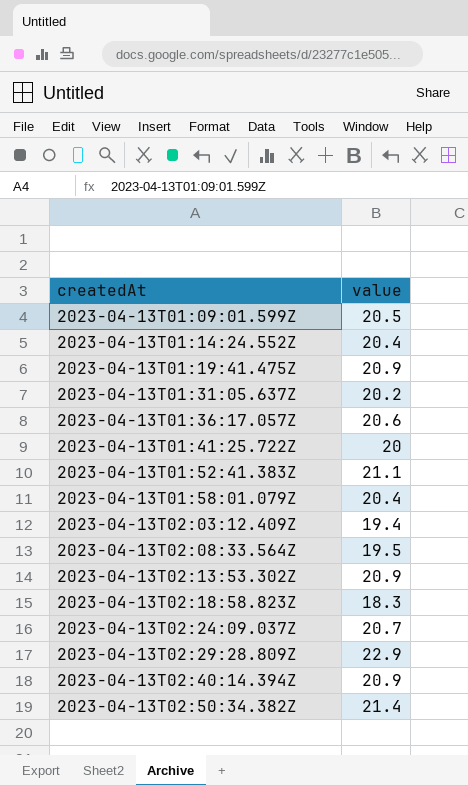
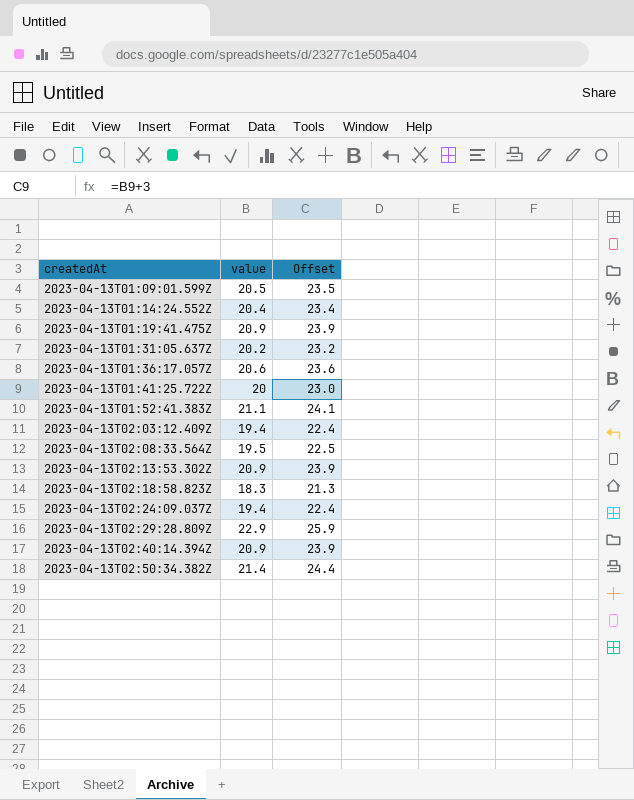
column Offset | formula: none -> [value] + 3
row 2023-04-13T01:58:01.079Z: 20.4 -> none
2023-04-13T02:24:09.037Z | value: 20.7 -> 19.4

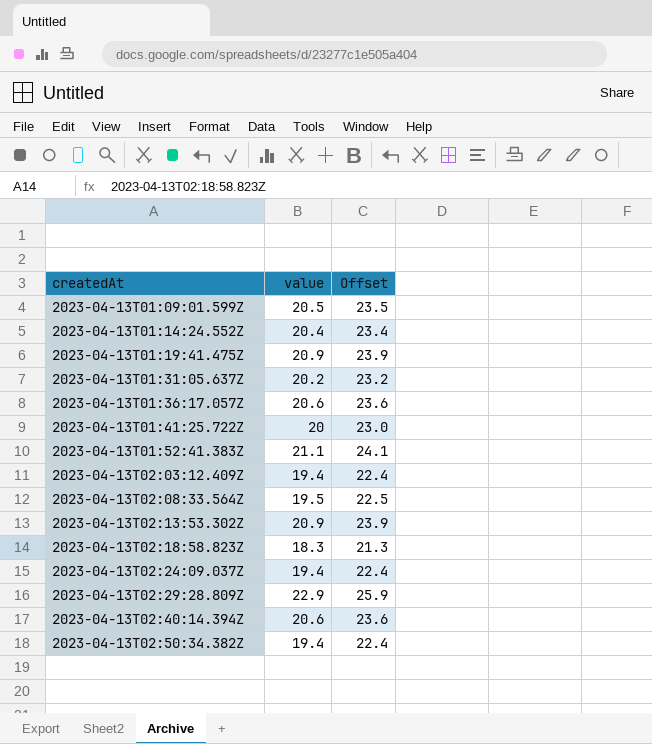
2023-04-13T02:40:14.394Z | value: 20.9 -> 20.6
2023-04-13T02:40:14.394Z | Offset: 23.9 -> 23.6
2023-04-13T02:50:34.382Z | value: 21.4 -> 19.4
2023-04-13T02:50:34.382Z | Offset: 24.4 -> 22.4

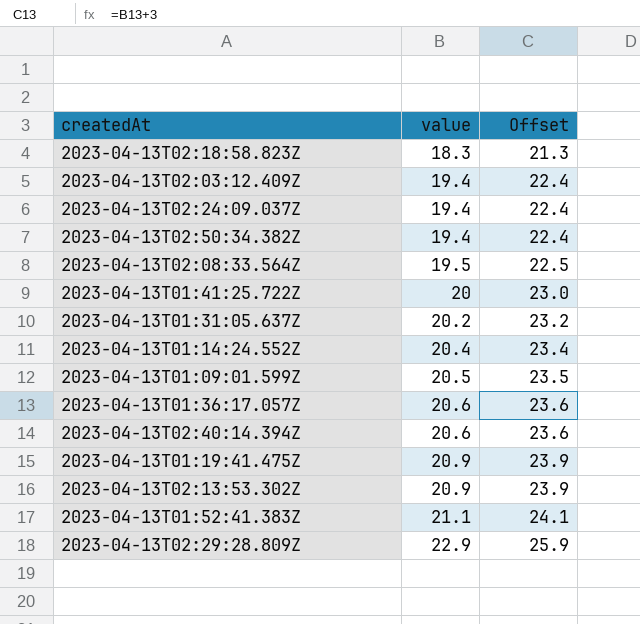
row order: createdAt ascending -> value ascending

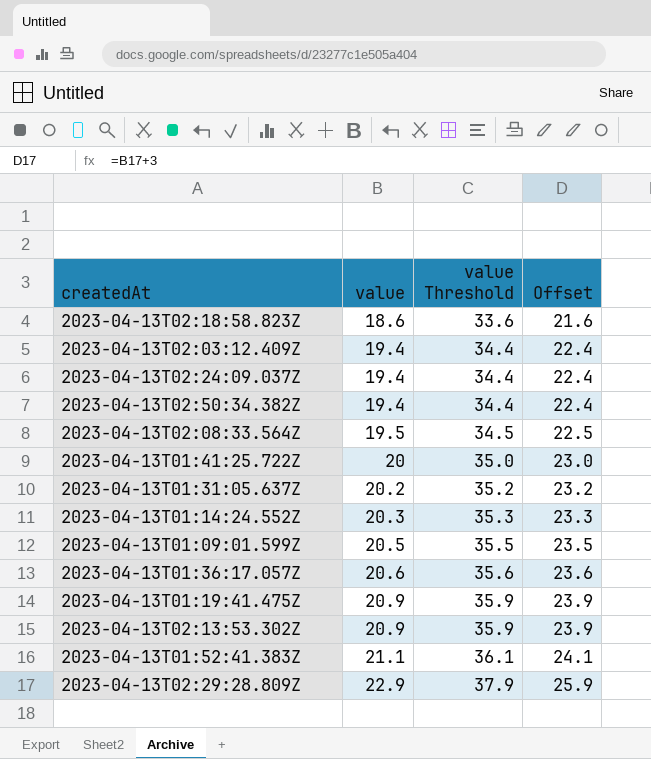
column value Threshold | formula: none -> [value] + 15
row 2023-04-13T02:40:14.394Z: 20.6 | 23.6 -> none
2023-04-13T02:18:58.823Z | value: 18.3 -> 18.6
2023-04-13T02:18:58.823Z | Offset: 21.3 -> 21.6
2023-04-13T01:14:24.552Z | value: 20.4 -> 20.3
2023-04-13T01:14:24.552Z | Offset: 23.4 -> 23.3

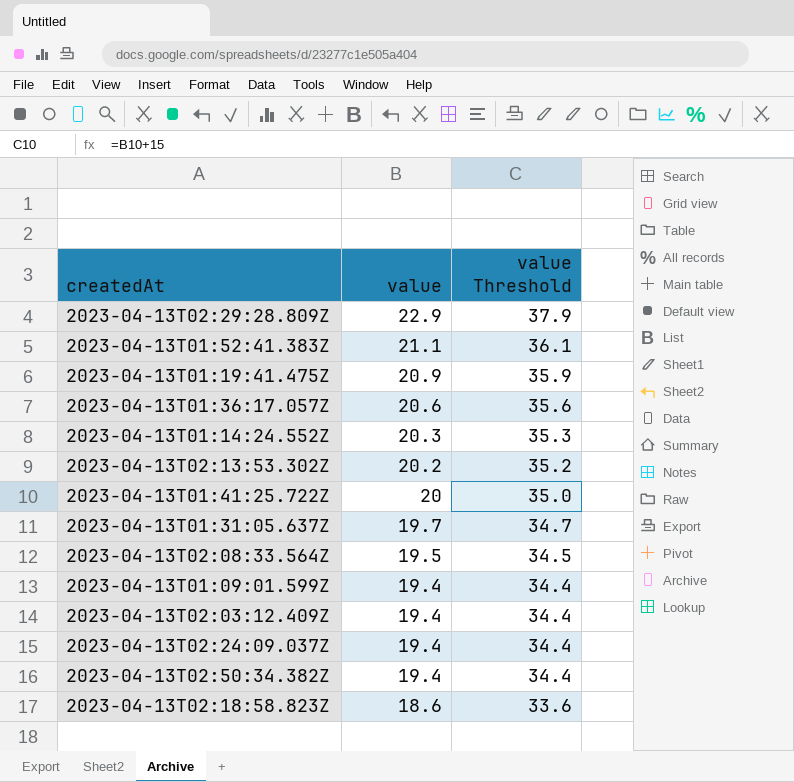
row order: value ascending -> value descending
column Offset | formula: [value] + 3 -> none
2023-04-13T02:13:53.302Z | value: 20.9 -> 20.2
2023-04-13T02:13:53.302Z | value Threshold: 35.9 -> 35.2
2023-04-13T01:31:05.637Z | value: 20.2 -> 19.7
2023-04-13T01:31:05.637Z | value Threshold: 35.2 -> 34.7
2023-04-13T01:09:01.599Z | value: 20.5 -> 19.4
2023-04-13T01:09:01.599Z | value Threshold: 35.5 -> 34.4

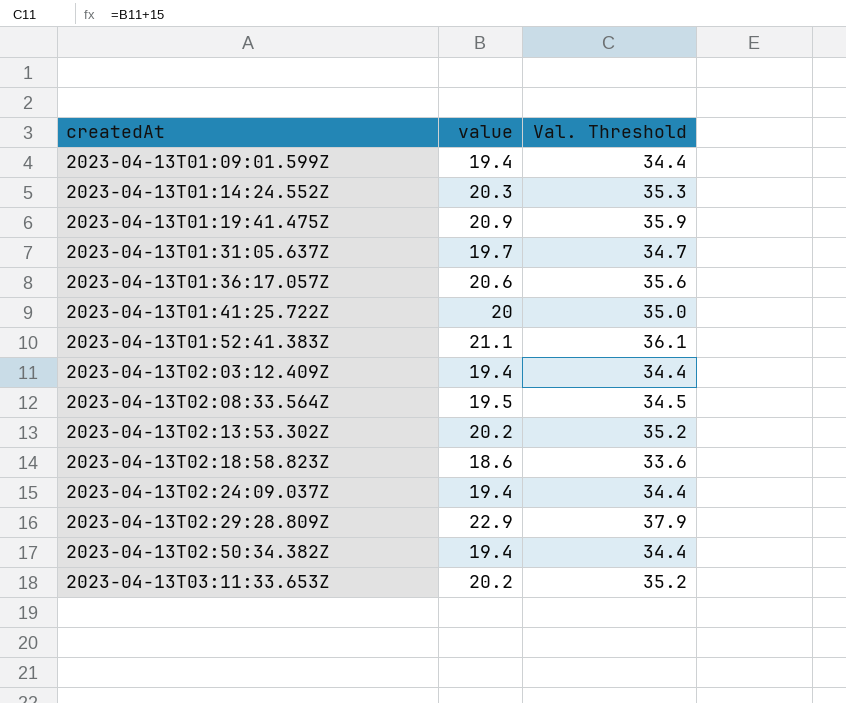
row order: value descending -> createdAt ascending
column name: value Threshold -> Val. Threshold
row 2023-04-13T03:11:33.653Z: none -> 20.2 | 35.2

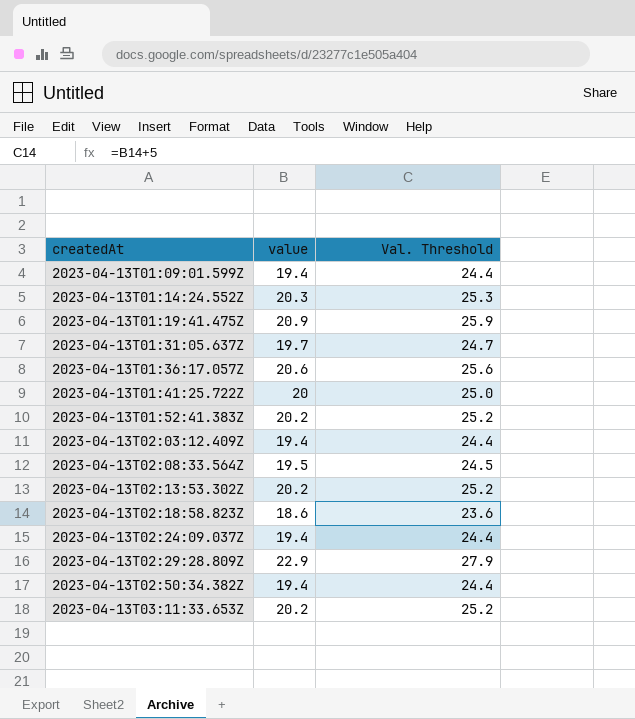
column Val. Threshold | formula: [value] + 15 -> [value] + 5
2023-04-13T01:52:41.383Z | value: 21.1 -> 20.2

